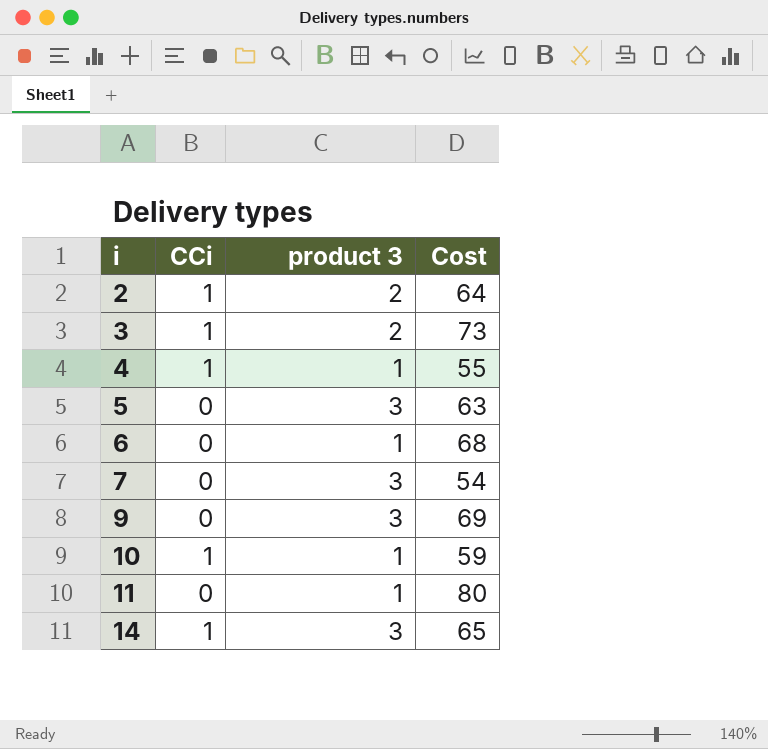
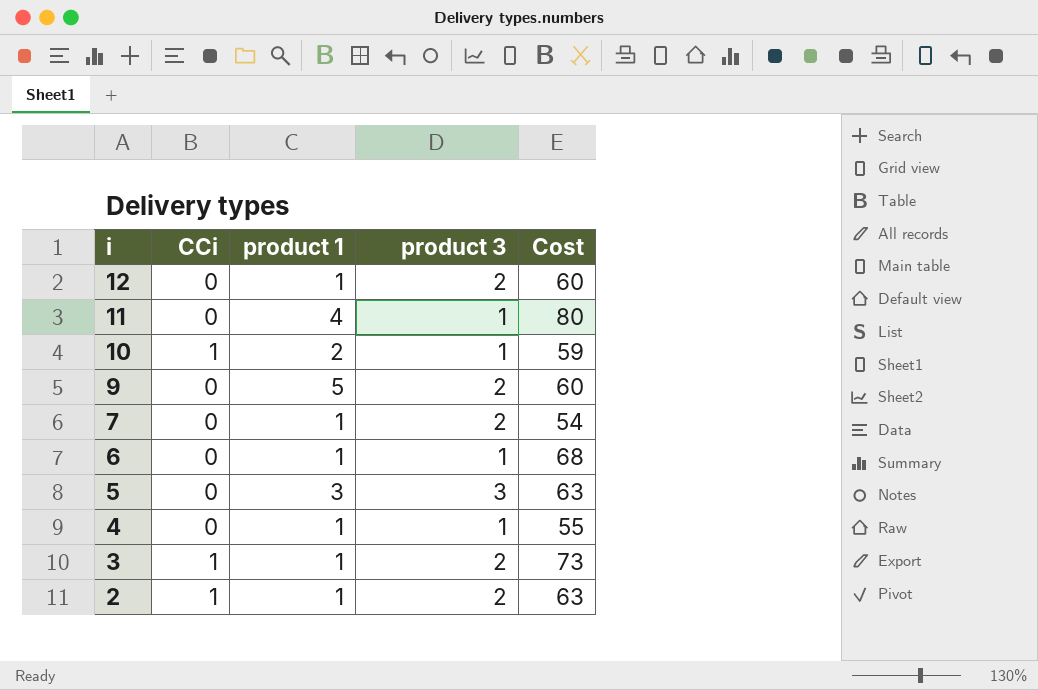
row order: i ascending -> i descending
column product 1 | position: none -> 3
row 14: 1 | 3 | 65 -> none
row 12: none -> 0 | 1 | 2 | 60
9 | product 3: 3 -> 2
9 | Cost: 69 -> 60
7 | product 3: 3 -> 2
4 | CCi: 1 -> 0
2 | Cost: 64 -> 63

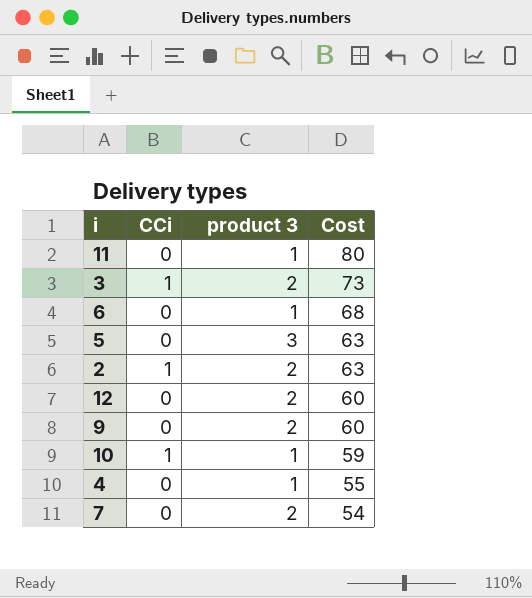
row order: i descending -> Cost descending
column product 1 | position: 3 -> none

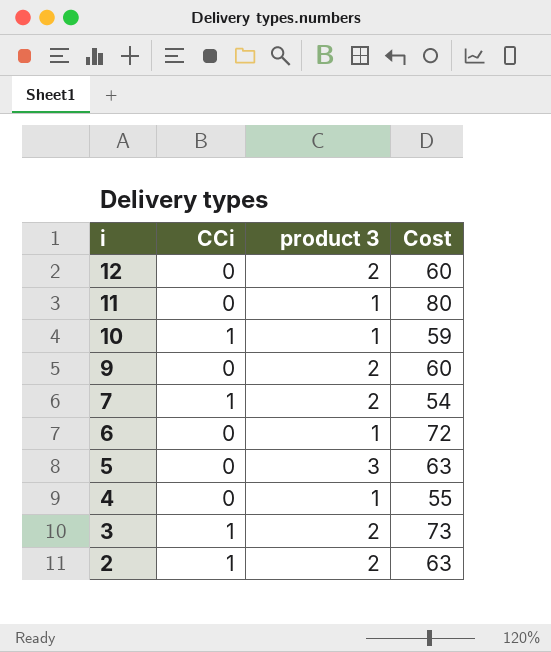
row order: Cost descending -> i descending
7 | CCi: 0 -> 1
6 | Cost: 68 -> 72

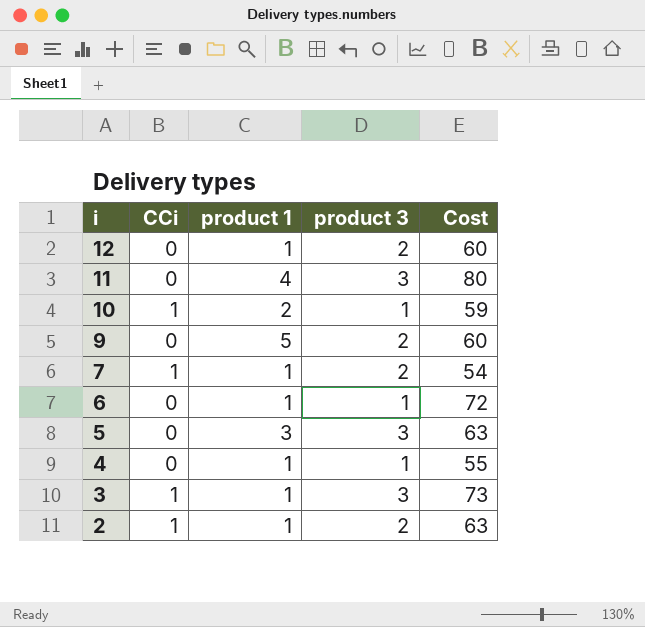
column product 1 | position: none -> 3
11 | product 3: 1 -> 3
3 | product 3: 2 -> 3

